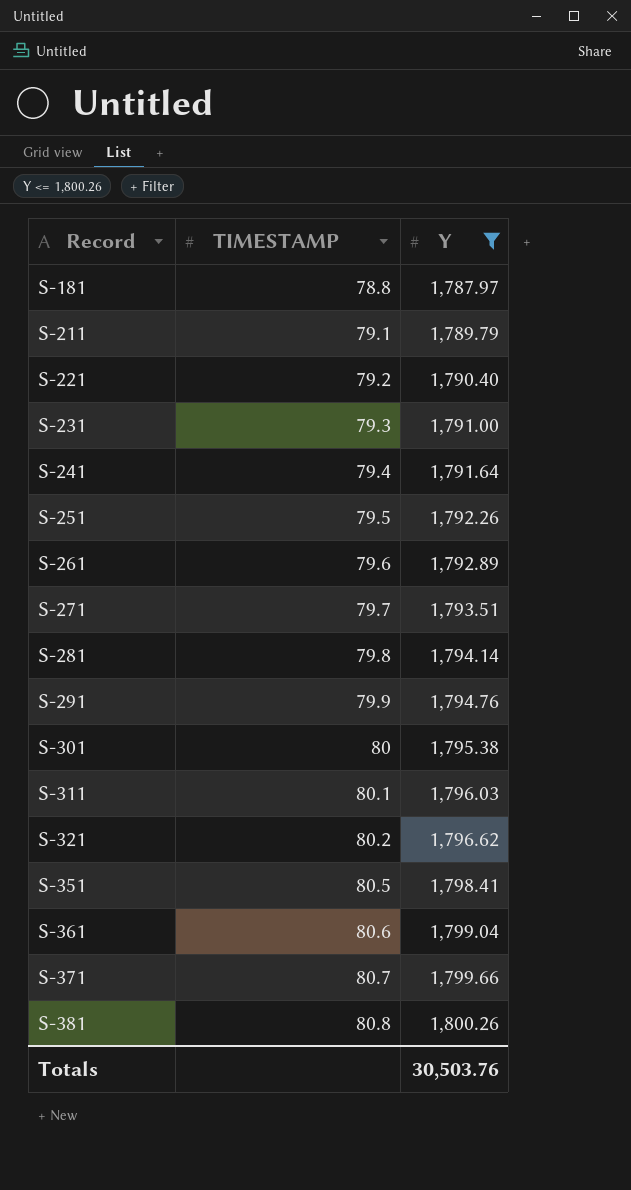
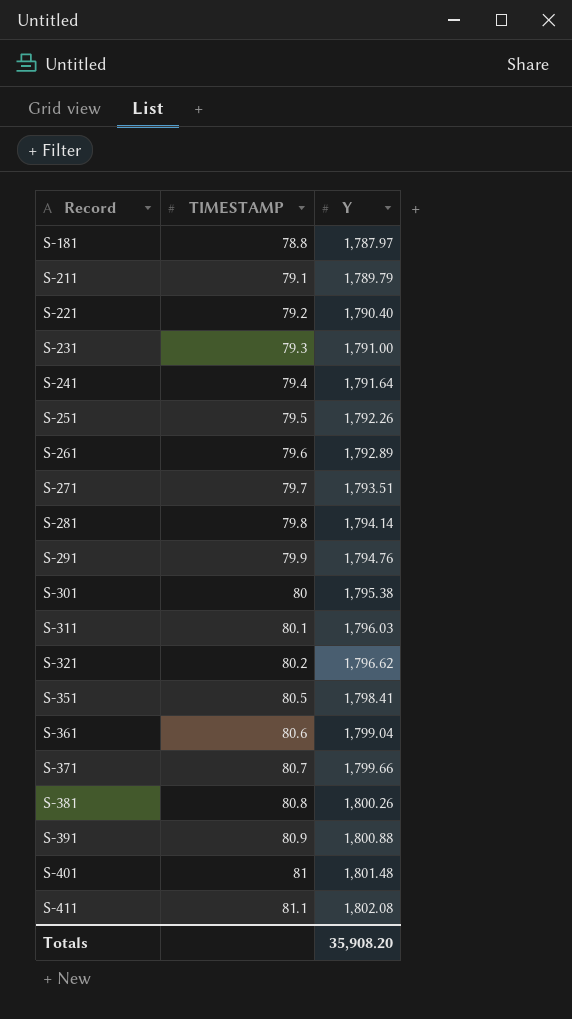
filter: Y <= 1,800.26 -> none
Totals | Y: 30,503.76 -> 35,908.20

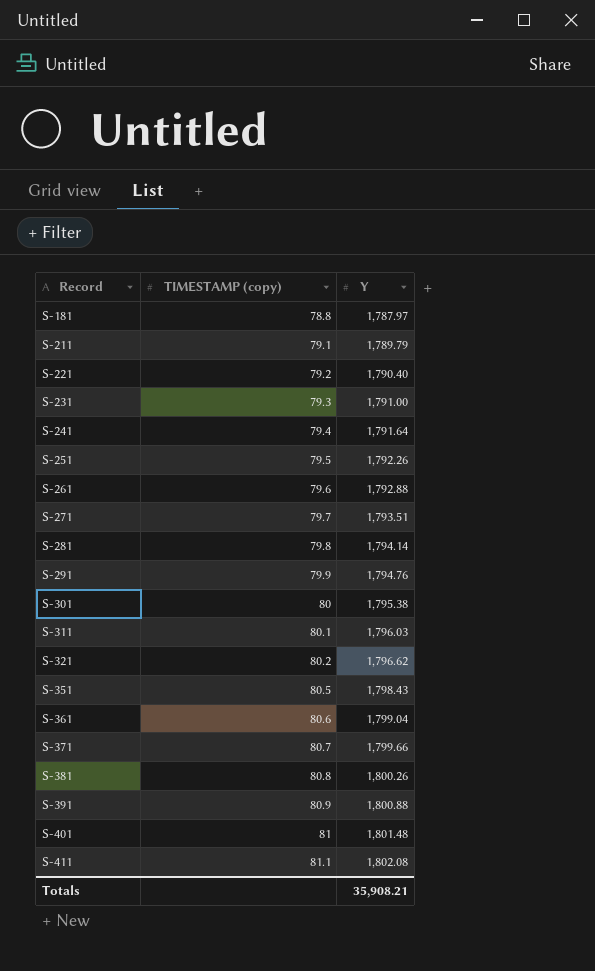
column name: TIMESTAMP -> TIMESTAMP (copy)
S-261 | Y: 1,792.89 -> 1,792.88
S-351 | Y: 1,798.41 -> 1,798.43
Totals | Y: 35,908.20 -> 35,908.21

